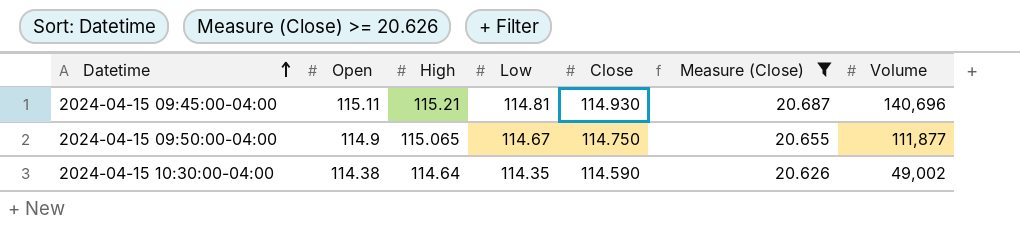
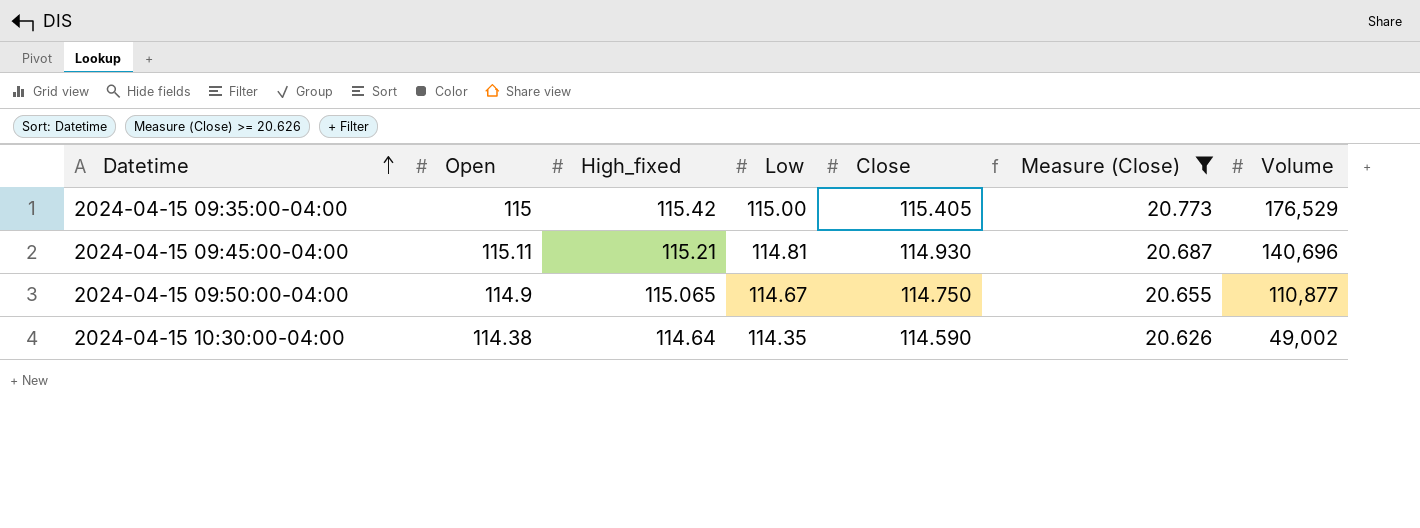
column name: High -> High_fixed
row 2024-04-15 09:35:00-04:00: none -> 115 | 115.42 | 115.00 | 115.405 | 20.773 | 176,529
2024-04-15 09:50:00-04:00 | Volume: 111,877 -> 110,877

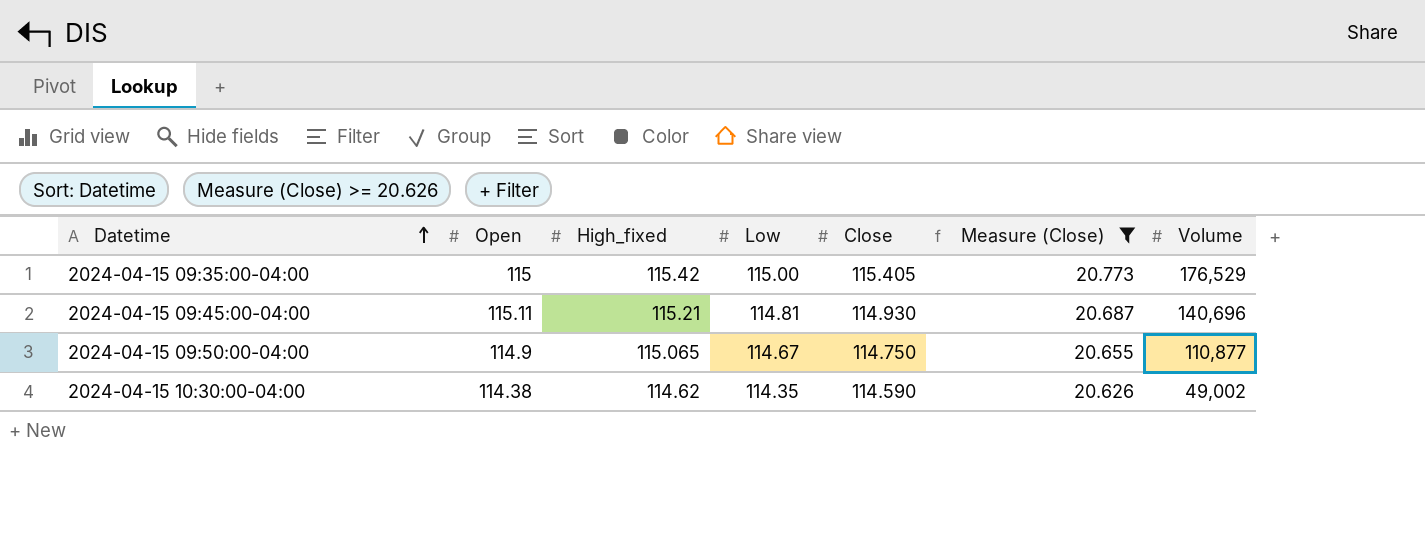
2024-04-15 10:30:00-04:00 | High_fixed: 114.64 -> 114.62

